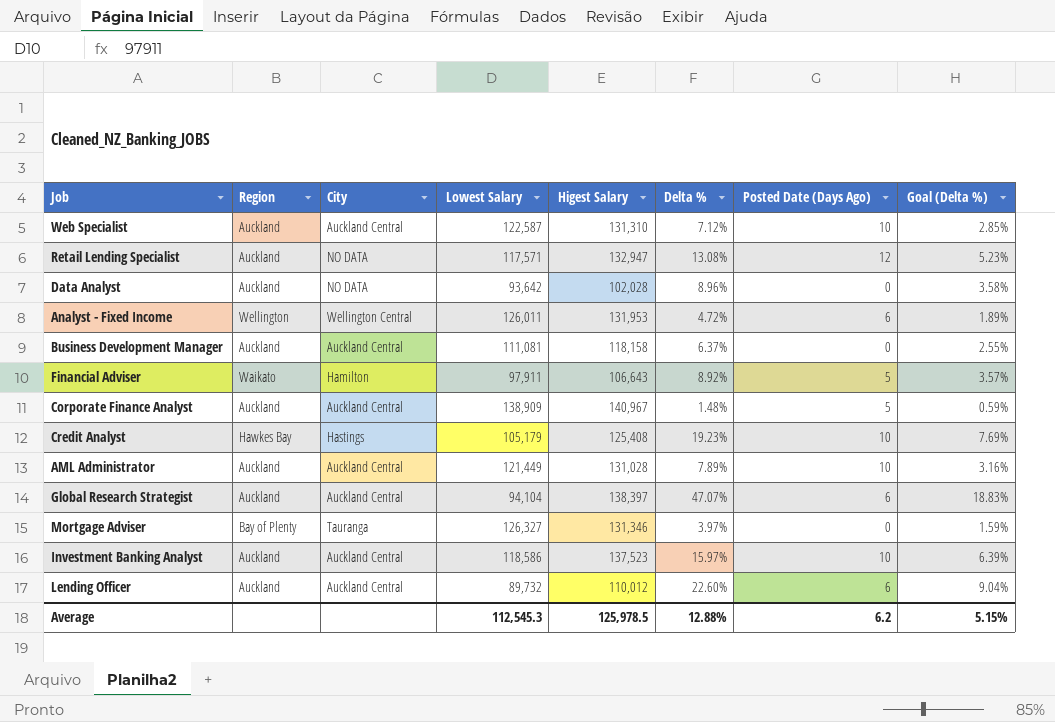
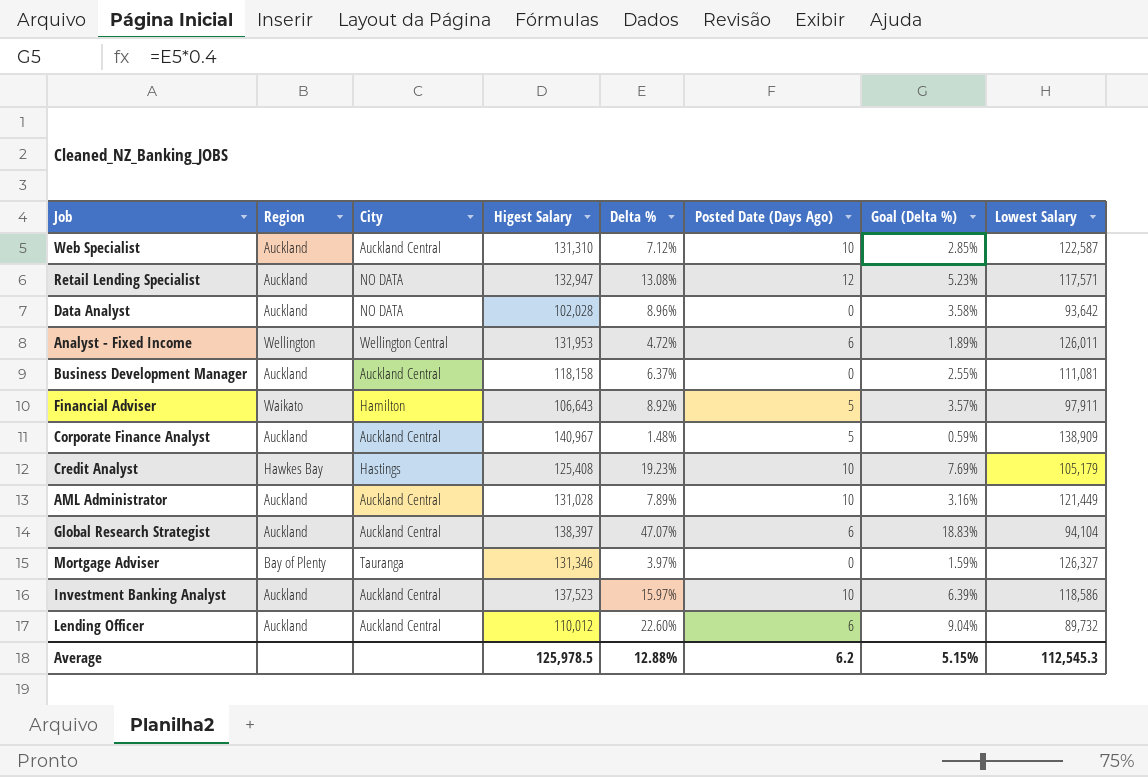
column Lowest Salary | position: 4 -> 8

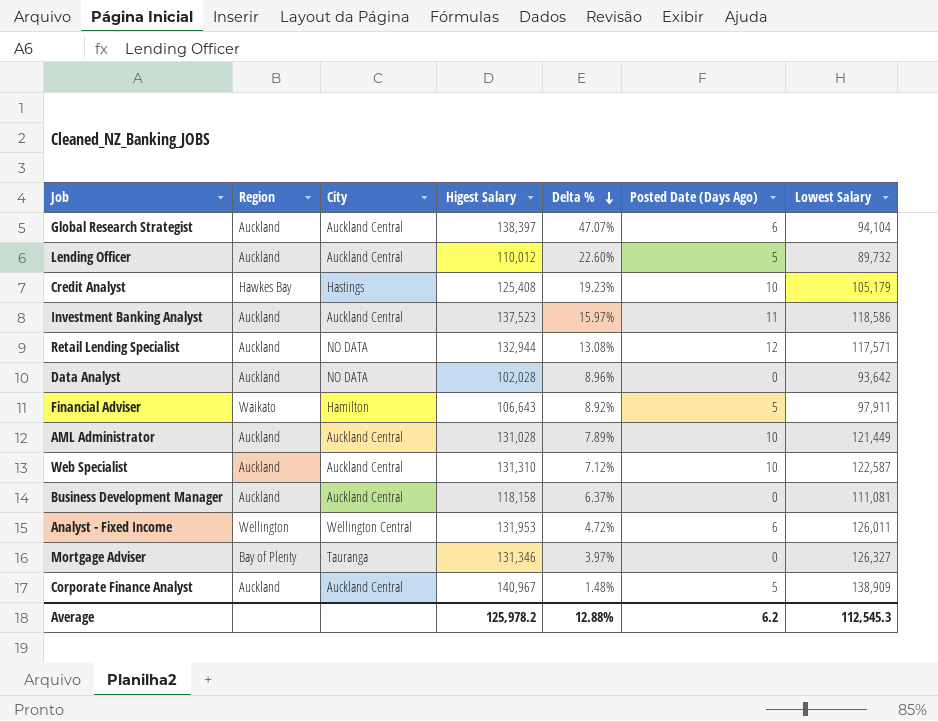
row order: none -> Delta % descending
column Goal (Delta %) | formula: [Delta %] * 0.4 -> none
Lending Officer | Posted Date (Days Ago): 6 -> 5
Investment Banking Analyst | Posted Date (Days Ago): 10 -> 11
Retail Lending Specialist | Higest Salary: 132,947 -> 132,944
Average | Higest Salary: 125,978.5 -> 125,978.2

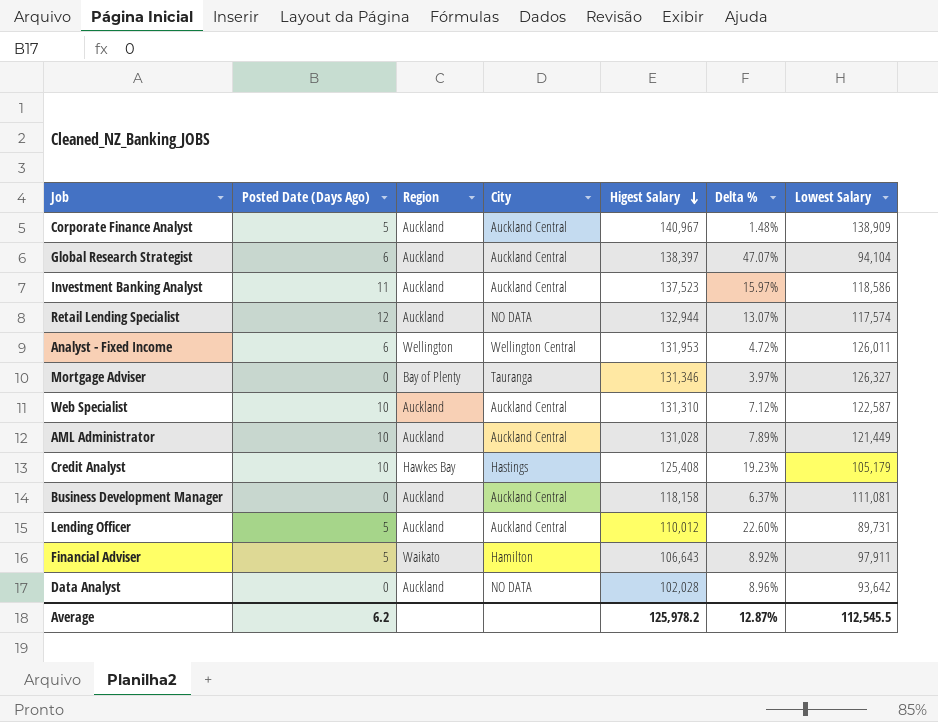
row order: Delta % descending -> Higest Salary descending
column Posted Date (Days Ago) | position: 6 -> 2
Retail Lending Specialist | Delta %: 13.08% -> 13.07%
Retail Lending Specialist | Lowest Salary: 117,571 -> 117,574
Lending Officer | Lowest Salary: 89,732 -> 89,731
Average | Delta %: 12.88% -> 12.87%
Average | Lowest Salary: 112,545.3 -> 112,545.5

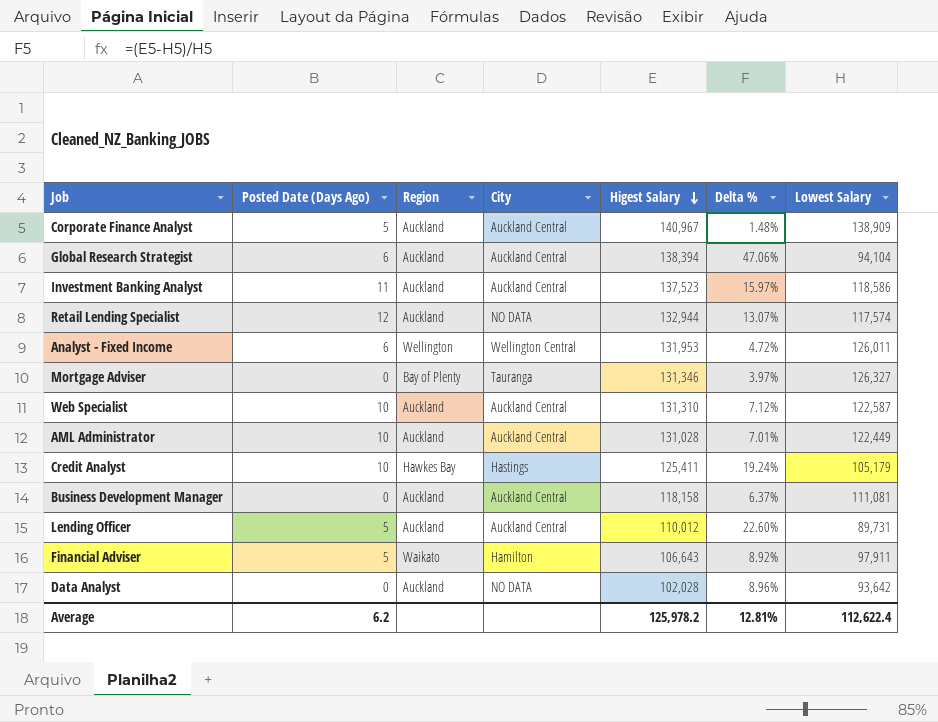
Global Research Strategist | Higest Salary: 138,397 -> 138,394
Global Research Strategist | Delta %: 47.07% -> 47.06%
AML Administrator | Delta %: 7.89% -> 7.01%
AML Administrator | Lowest Salary: 121,449 -> 122,449
Credit Analyst | Higest Salary: 125,408 -> 125,411
Credit Analyst | Delta %: 19.23% -> 19.24%
Average | Delta %: 12.87% -> 12.81%
Average | Lowest Salary: 112,545.5 -> 112,622.4

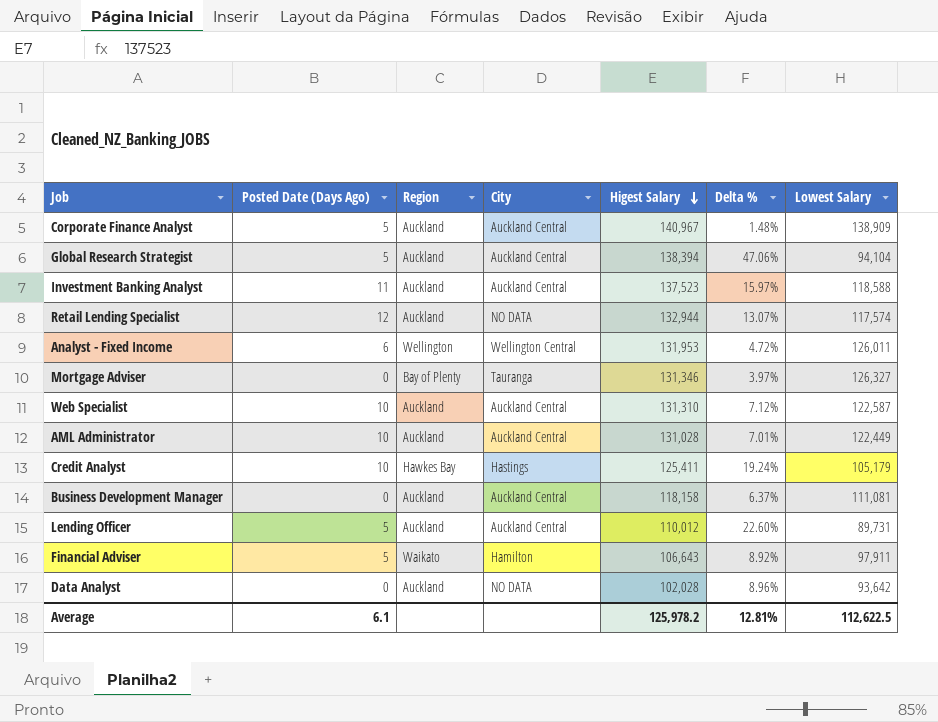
Global Research Strategist | Posted Date (Days Ago): 6 -> 5
Investment Banking Analyst | Lowest Salary: 118,586 -> 118,588
Average | Posted Date (Days Ago): 6.2 -> 6.1
Average | Lowest Salary: 112,622.4 -> 112,622.5

